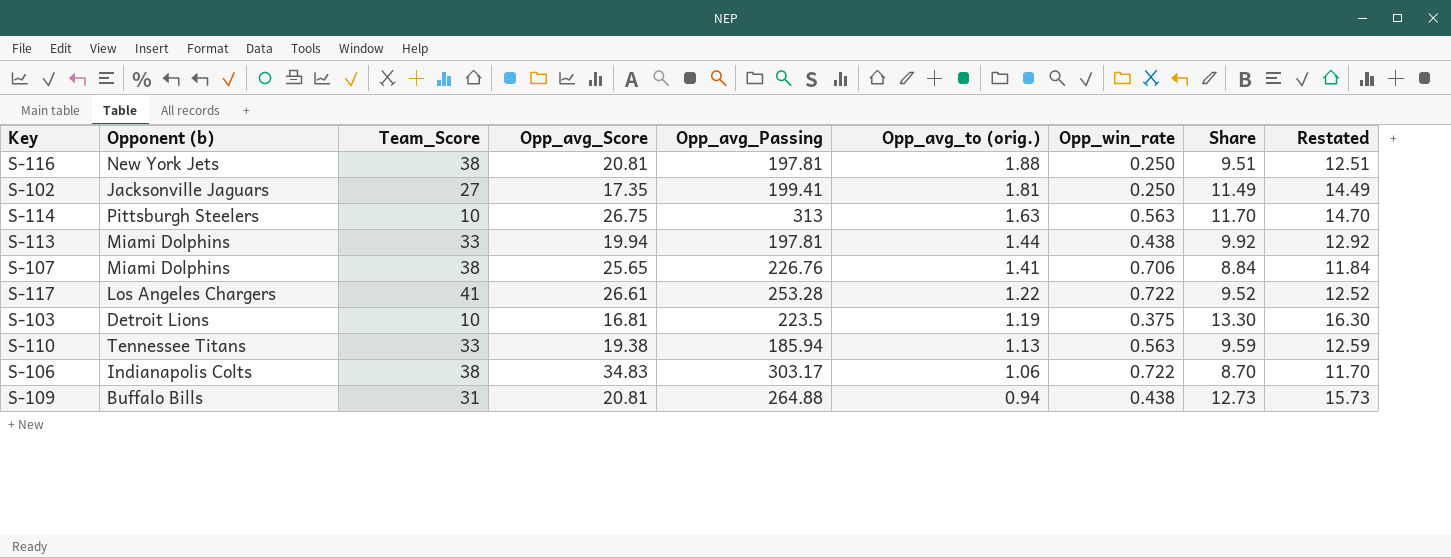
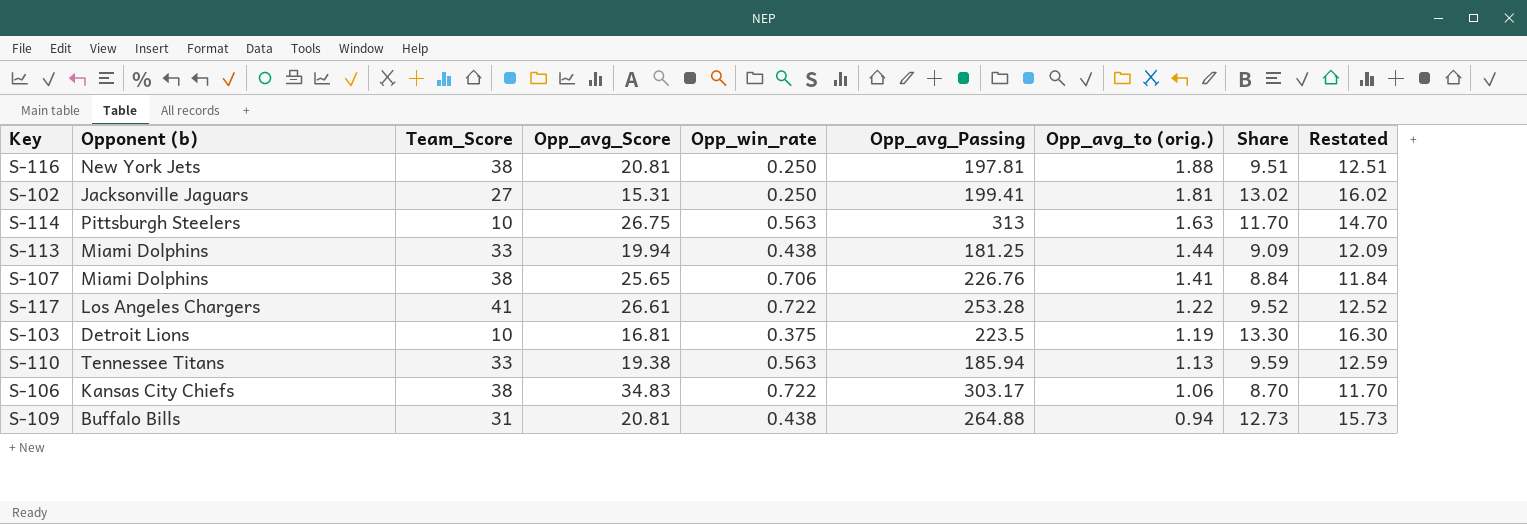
column Opp_win_rate | position: 7 -> 5
S-102 | Opp_avg_Score: 17.35 -> 15.31
S-102 | Share: 11.49 -> 13.02
S-102 | Restated: 14.49 -> 16.02
S-113 | Opp_avg_Passing: 197.81 -> 181.25
S-113 | Share: 9.92 -> 9.09
S-113 | Restated: 12.92 -> 12.09
S-106 | Opponent (b): Indianapolis Colts -> Kansas City Chiefs

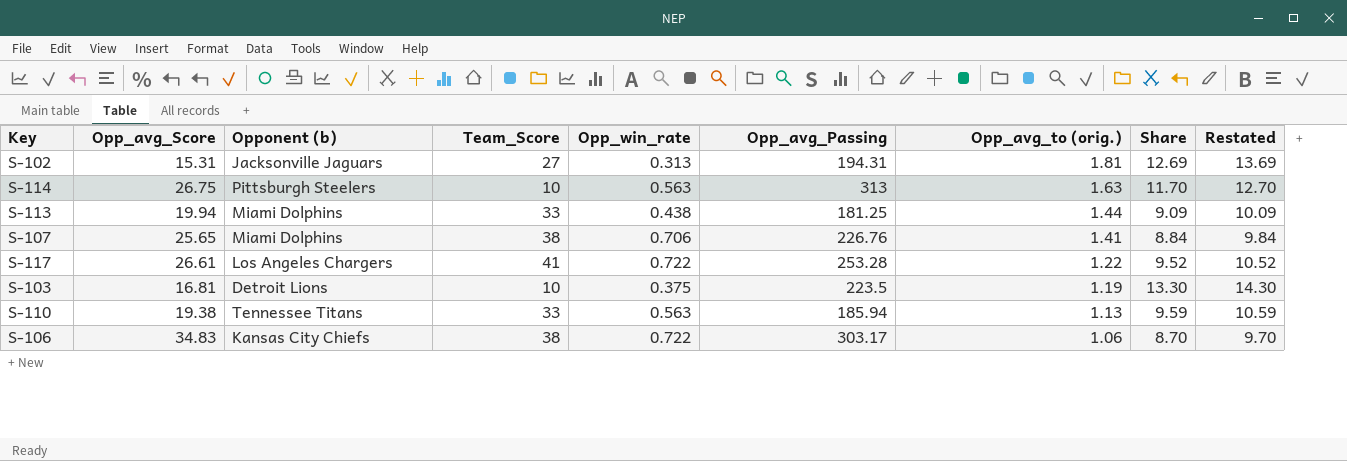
column Opp_avg_Score | position: 4 -> 2
column Restated | formula: [Share] + 3 -> [Share] + 1
row S-116: New York Jets | 38 | 20.81 | 0.250 | 197.81 | 1.88 | 9.51 | 12.51 -> none
row S-109: Buffalo Bills | 31 | 20.81 | 0.438 | 264.88 | 0.94 | 12.73 | 15.73 -> none
S-102 | Opp_win_rate: 0.250 -> 0.313
S-102 | Opp_avg_Passing: 199.41 -> 194.31
S-102 | Share: 13.02 -> 12.69

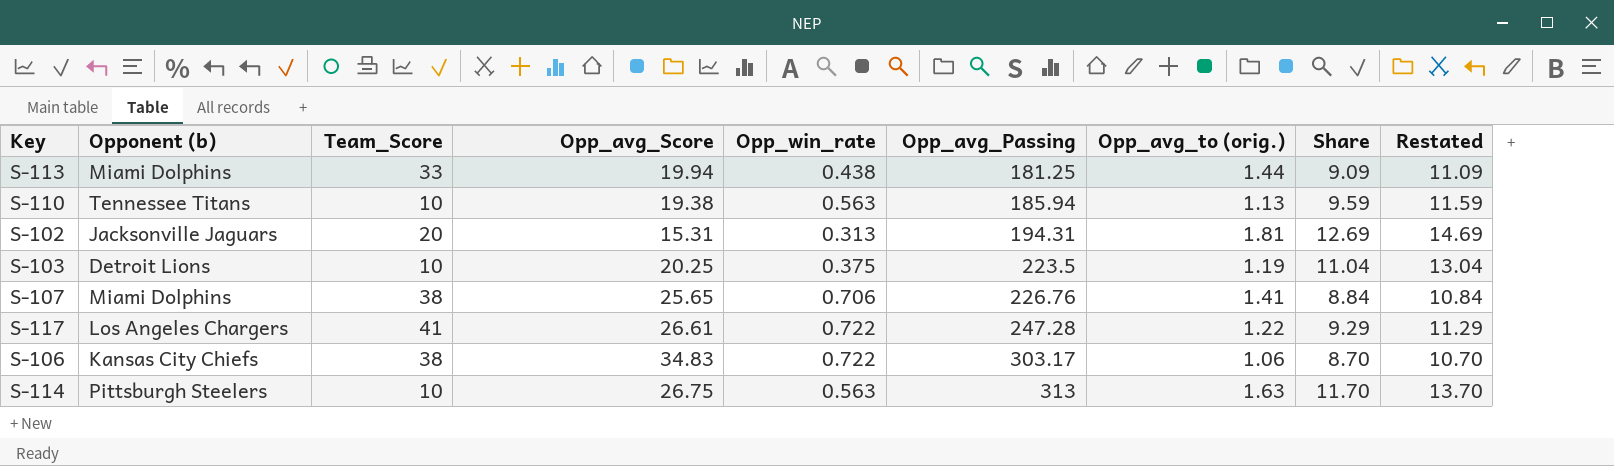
row order: Opp_avg_to (orig.) descending -> Opp_avg_Passing ascending
column Opp_avg_Score | position: 2 -> 4
column Restated | formula: [Share] + 1 -> [Share] + 2
S-110 | Team_Score: 33 -> 10
S-102 | Team_Score: 27 -> 20
S-103 | Opp_avg_Score: 16.81 -> 20.25
S-103 | Share: 13.30 -> 11.04
S-117 | Opp_avg_Passing: 253.28 -> 247.28
S-117 | Share: 9.52 -> 9.29

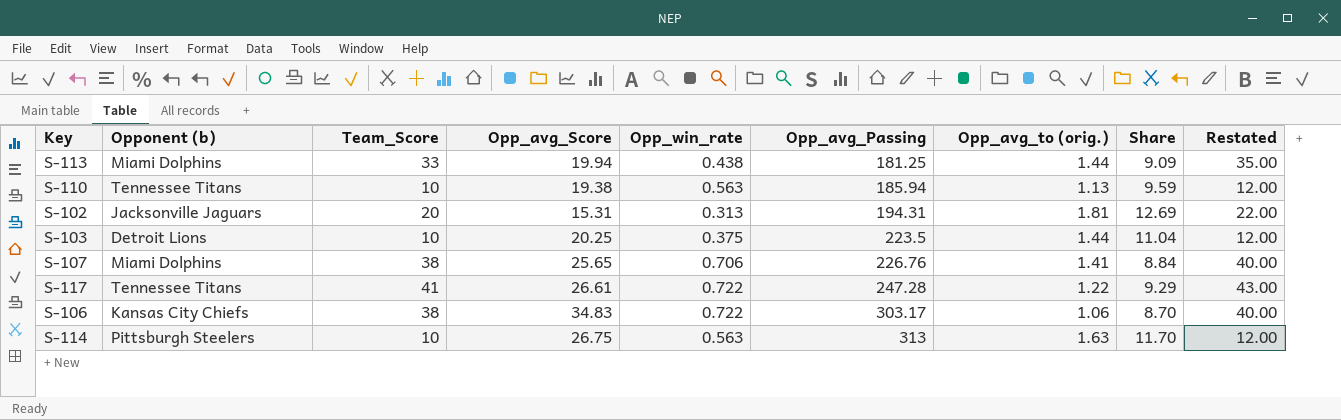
column Restated | formula: [Share] + 2 -> [Team_Score] + 2
S-103 | Opp_avg_to (orig.): 1.19 -> 1.44
S-117 | Opponent (b): Los Angeles Chargers -> Tennessee Titans

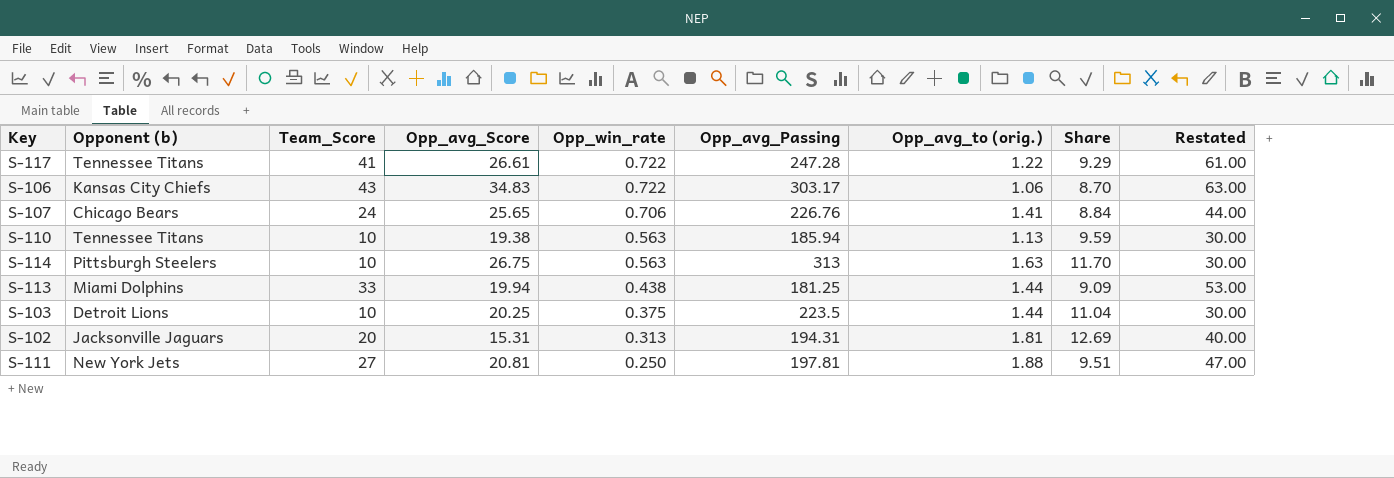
row order: Opp_avg_Passing ascending -> Opp_win_rate descending
column Restated | formula: [Team_Score] + 2 -> [Team_Score] + 20
S-106 | Team_Score: 38 -> 43
S-107 | Opponent (b): Miami Dolphins -> Chicago Bears
S-107 | Team_Score: 38 -> 24
row S-111: none -> New York Jets | 27 | 20.81 | 0.250 | 197.81 | 1.88 | 9.51 | 47.00

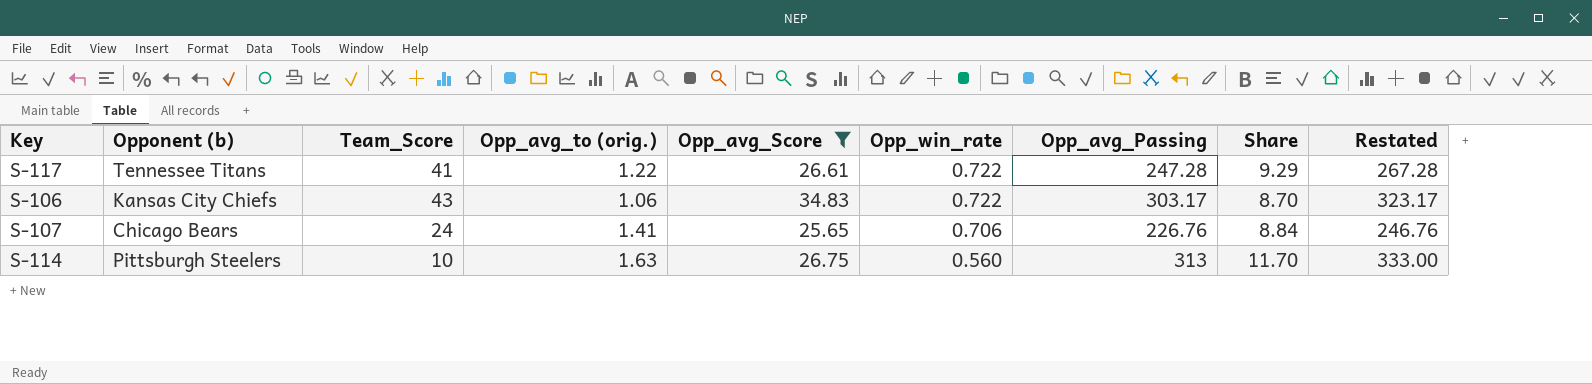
filter: none -> Opp_avg_Score >= 25.65
column Opp_avg_to (orig.) | position: 7 -> 4
column Restated | formula: [Team_Score] + 20 -> [Opp_avg_Passing] + 20
S-114 | Opp_win_rate: 0.563 -> 0.560

